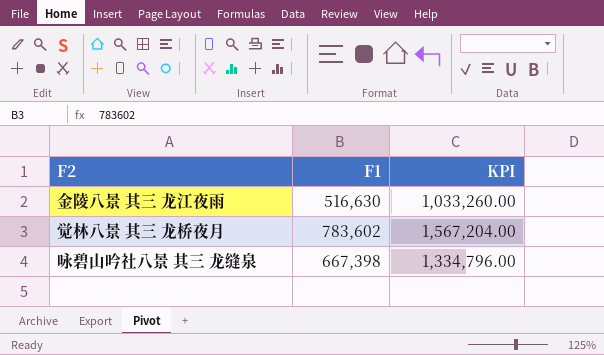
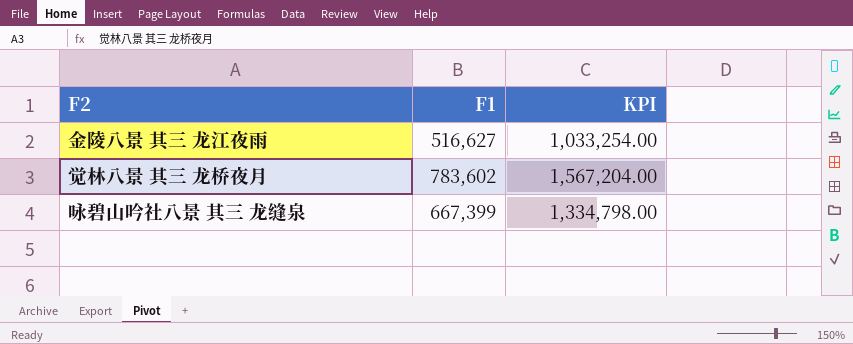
金陵八景 其三 龙江夜雨 | F1: 516,630 -> 516,627
金陵八景 其三 龙江夜雨 | KPI: 1,033,260.00 -> 1,033,254.00
咏碧山吟社八景 其三 龙缝泉 | F1: 667,398 -> 667,399
咏碧山吟社八景 其三 龙缝泉 | KPI: 1,334,796.00 -> 1,334,798.00

